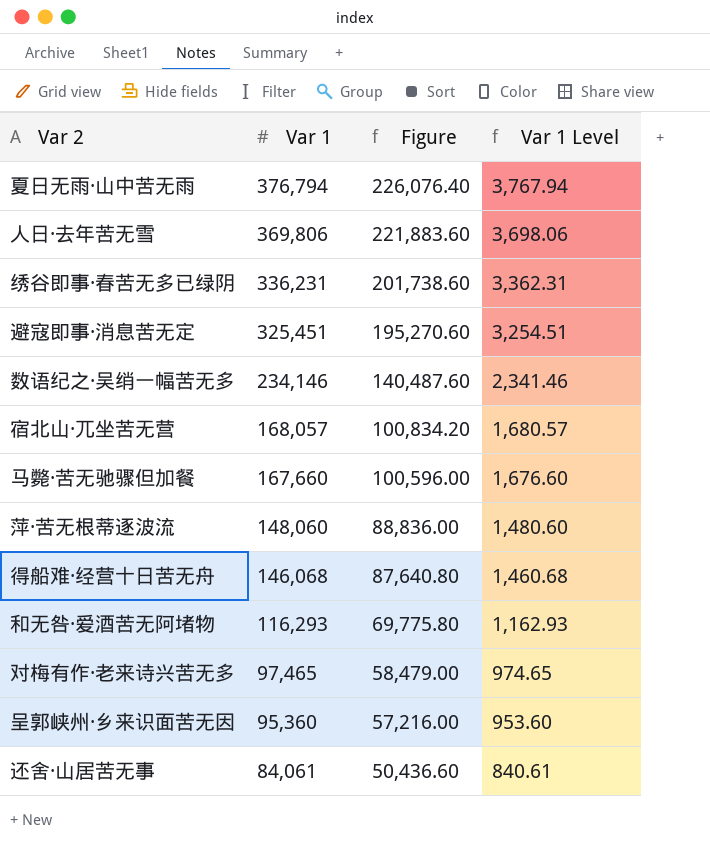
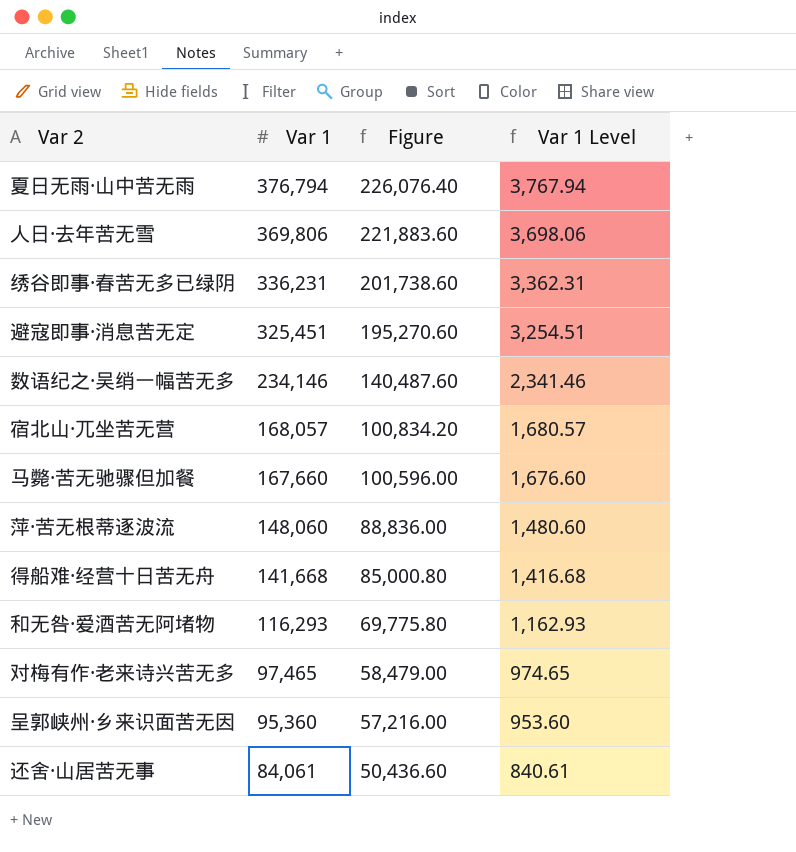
得船难·经营十日苦无舟 | Var 1: 146,068 -> 141,668
得船难·经营十日苦无舟 | Figure: 87,640.80 -> 85,000.80
得船难·经营十日苦无舟 | Var 1 Level: 1,460.68 -> 1,416.68

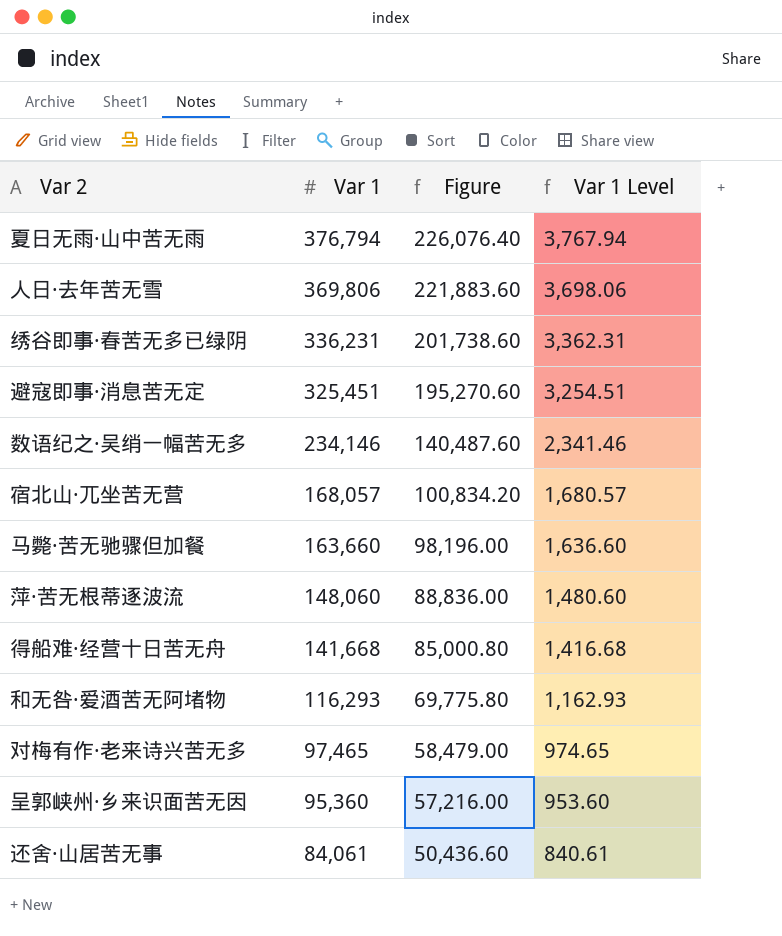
马斃·苦无驰骤但加餐 | Var 1: 167,660 -> 163,660
马斃·苦无驰骤但加餐 | Figure: 100,596.00 -> 98,196.00
马斃·苦无驰骤但加餐 | Var 1 Level: 1,676.60 -> 1,636.60

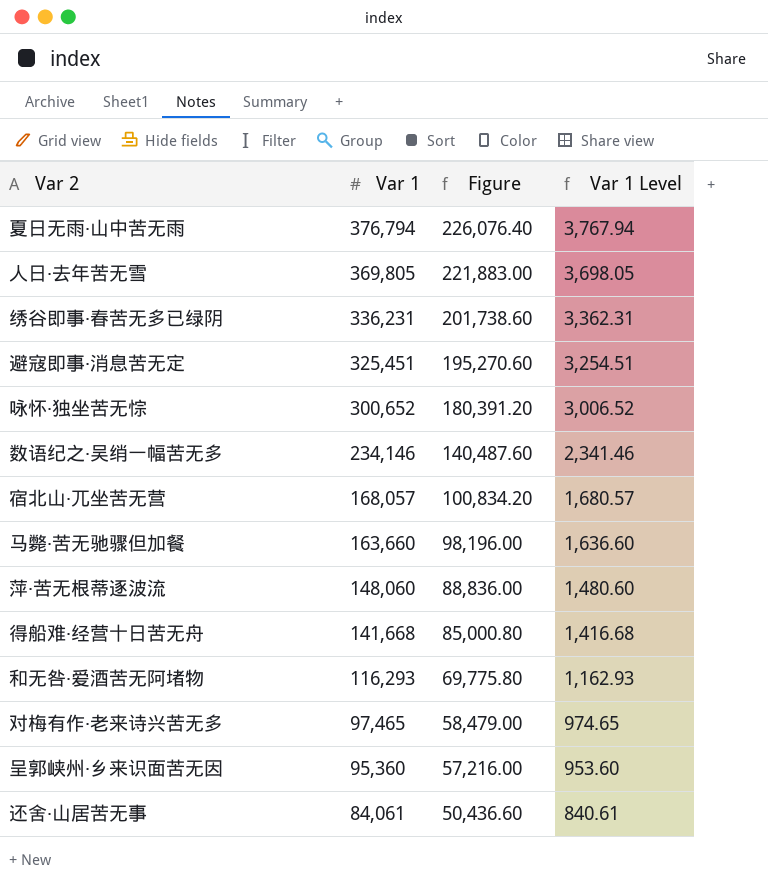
人日·去年苦无雪 | Var 1: 369,806 -> 369,805
人日·去年苦无雪 | Figure: 221,883.60 -> 221,883.00
人日·去年苦无雪 | Var 1 Level: 3,698.06 -> 3,698.05
row 咏怀·独坐苦无悰: none -> 300,652 | 180,391.20 | 3,006.52

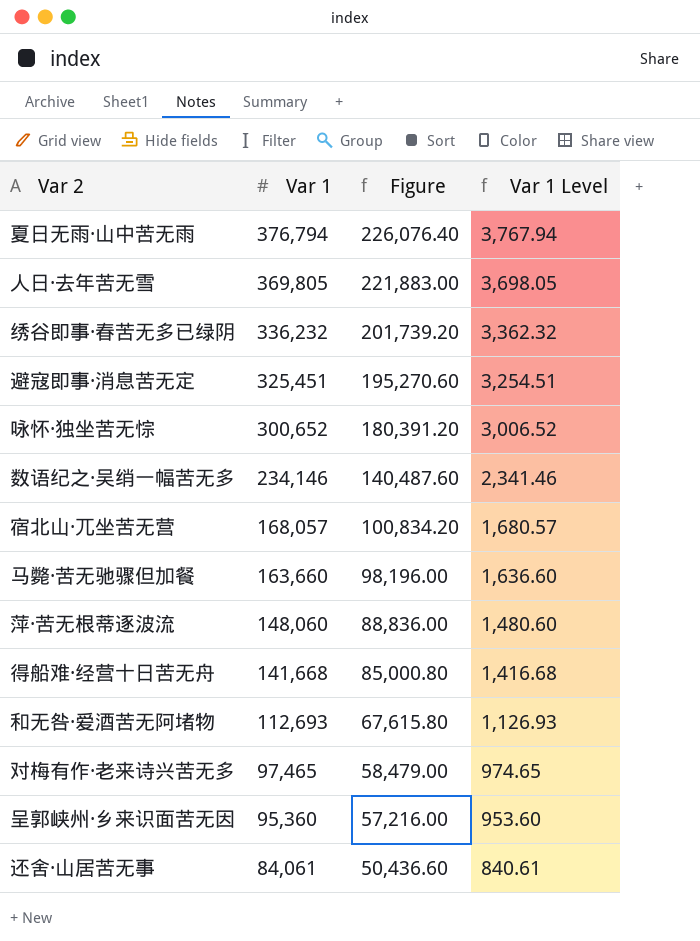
绣谷即事·春苦无多已绿阴 | Var 1: 336,231 -> 336,232
绣谷即事·春苦无多已绿阴 | Figure: 201,738.60 -> 201,739.20
绣谷即事·春苦无多已绿阴 | Var 1 Level: 3,362.31 -> 3,362.32
和无咎·爱酒苦无阿堵物 | Var 1: 116,293 -> 112,693
和无咎·爱酒苦无阿堵物 | Figure: 69,775.80 -> 67,615.80
和无咎·爱酒苦无阿堵物 | Var 1 Level: 1,162.93 -> 1,126.93

